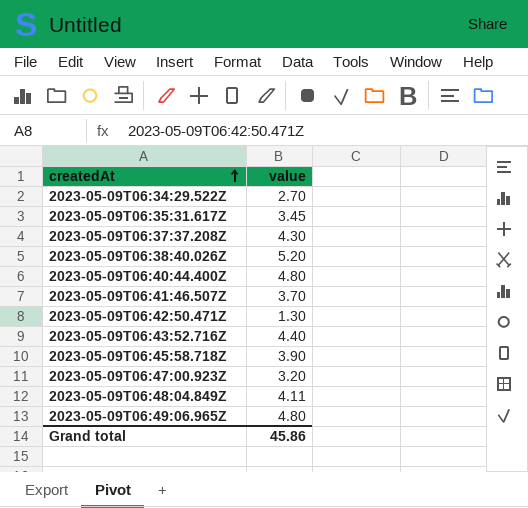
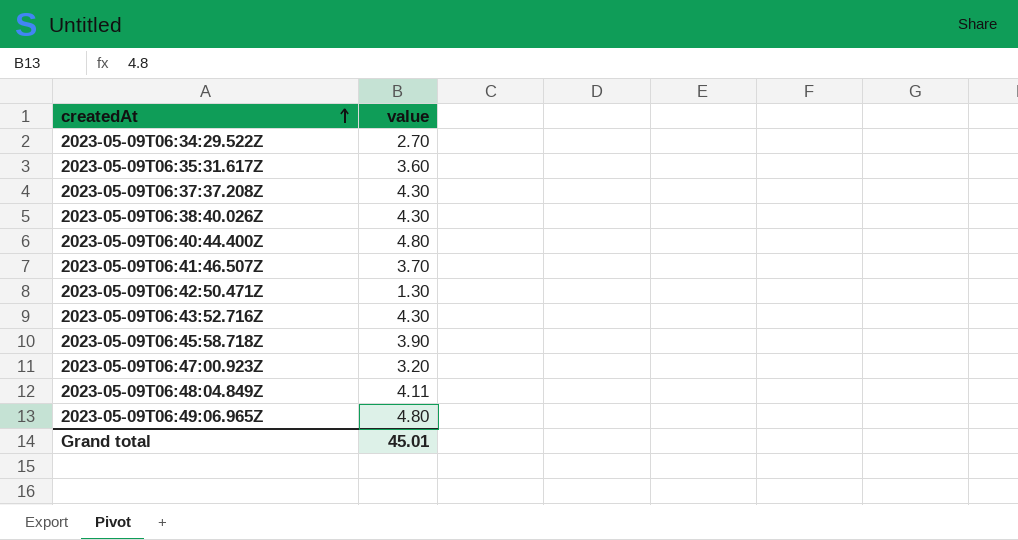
2023-05-09T06:35:31.617Z | value: 3.45 -> 3.60
2023-05-09T06:38:40.026Z | value: 5.20 -> 4.30
2023-05-09T06:43:52.716Z | value: 4.40 -> 4.30
Grand total | value: 45.86 -> 45.01

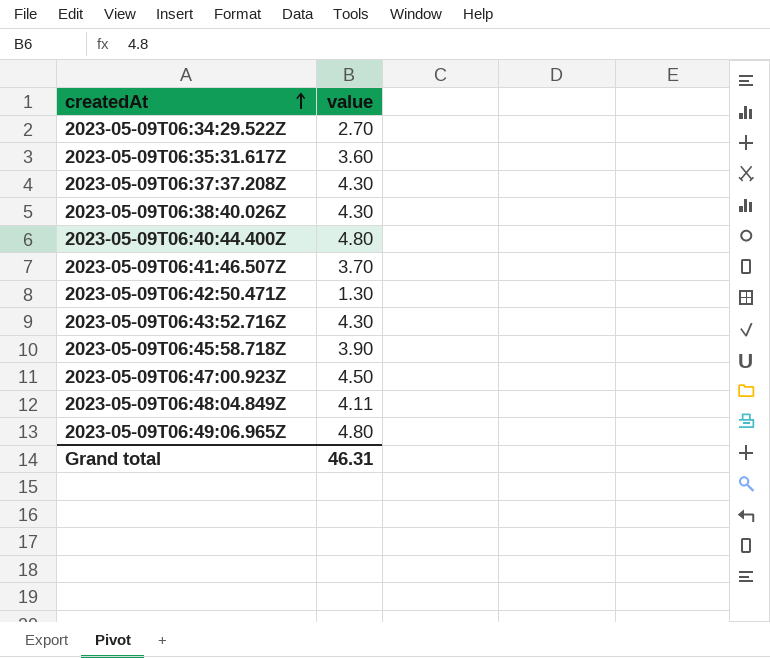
2023-05-09T06:47:00.923Z | value: 3.20 -> 4.50
Grand total | value: 45.01 -> 46.31

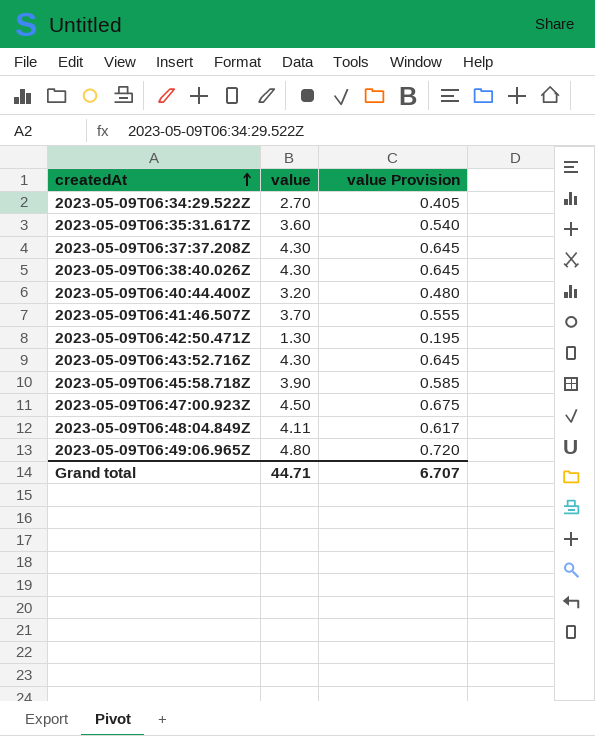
column value Provision | formula: none -> [value] * 0.15
2023-05-09T06:40:44.400Z | value: 4.80 -> 3.20
Grand total | value: 46.31 -> 44.71

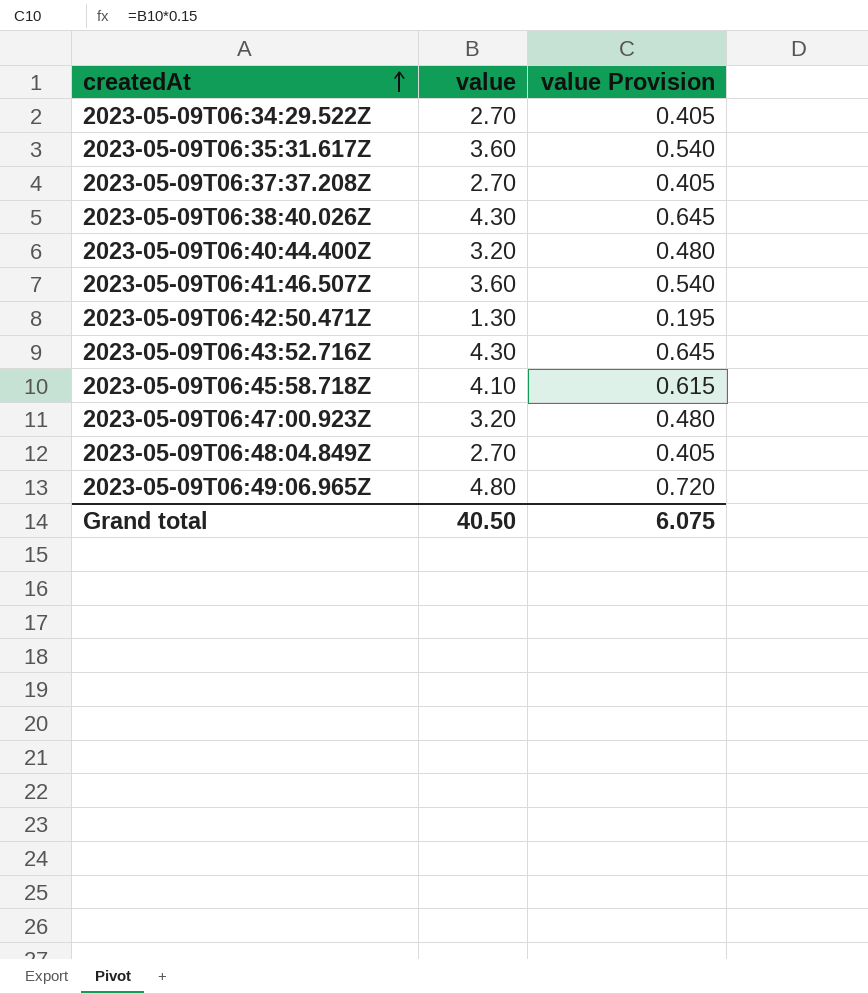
2023-05-09T06:37:37.208Z | value: 4.30 -> 2.70
2023-05-09T06:37:37.208Z | value Provision: 0.645 -> 0.405
2023-05-09T06:41:46.507Z | value: 3.70 -> 3.60
2023-05-09T06:41:46.507Z | value Provision: 0.555 -> 0.540
2023-05-09T06:45:58.718Z | value: 3.90 -> 4.10
2023-05-09T06:45:58.718Z | value Provision: 0.585 -> 0.615
2023-05-09T06:47:00.923Z | value: 4.50 -> 3.20
2023-05-09T06:47:00.923Z | value Provision: 0.675 -> 0.480
2023-05-09T06:48:04.849Z | value: 4.11 -> 2.70
2023-05-09T06:48:04.849Z | value Provision: 0.617 -> 0.405
Grand total | value: 44.71 -> 40.50
Grand total | value Provision: 6.707 -> 6.075

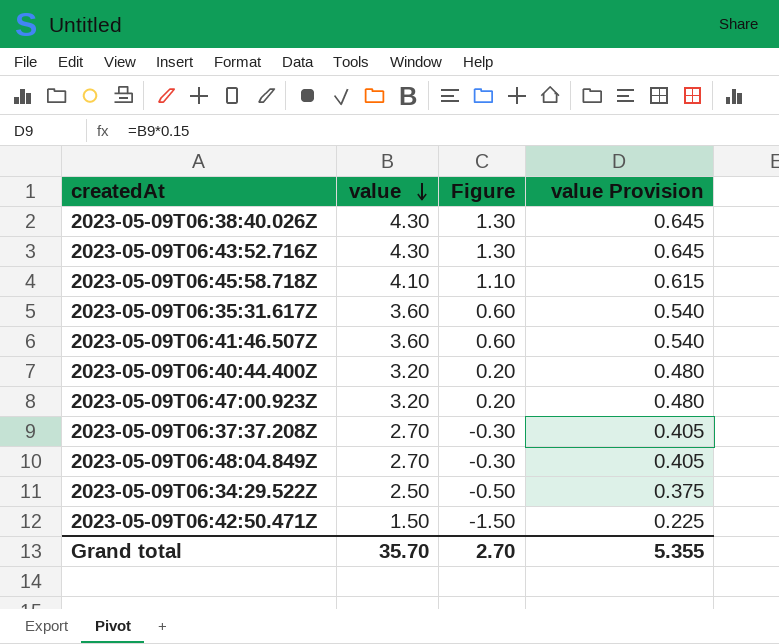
row order: createdAt ascending -> value descending
column Figure | formula: none -> [value] - 3
row 2023-05-09T06:49:06.965Z: 4.80 | 0.720 -> none
2023-05-09T06:34:29.522Z | value: 2.70 -> 2.50
2023-05-09T06:34:29.522Z | value Provision: 0.405 -> 0.375
2023-05-09T06:42:50.471Z | value: 1.30 -> 1.50
2023-05-09T06:42:50.471Z | value Provision: 0.195 -> 0.225
Grand total | value: 40.50 -> 35.70
Grand total | value Provision: 6.075 -> 5.355

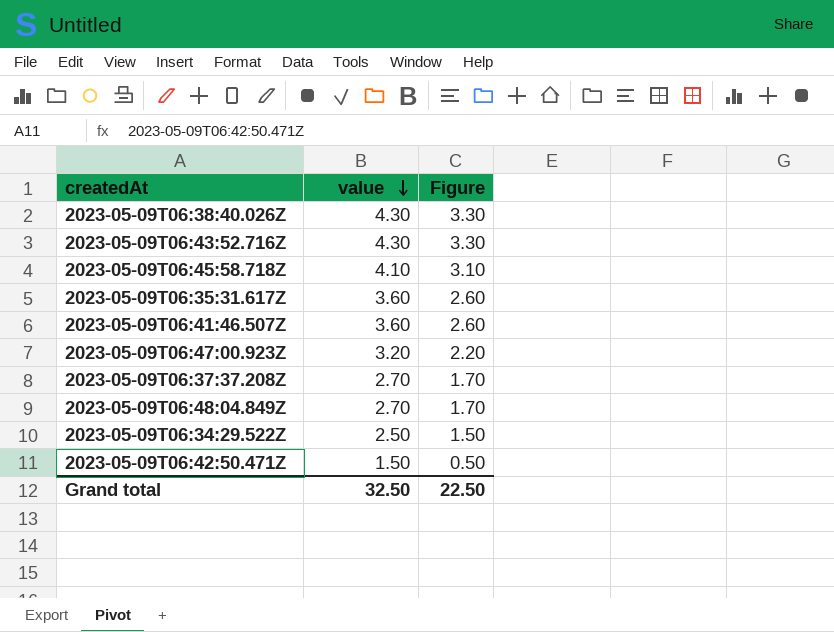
column value Provision | formula: [value] * 0.15 -> none
column Figure | formula: [value] - 3 -> [value] - 1
row 2023-05-09T06:40:44.400Z: 3.20 | 0.20 | 0.480 -> none
Grand total | value: 35.70 -> 32.50
Grand total | Figure: 2.70 -> 22.50

